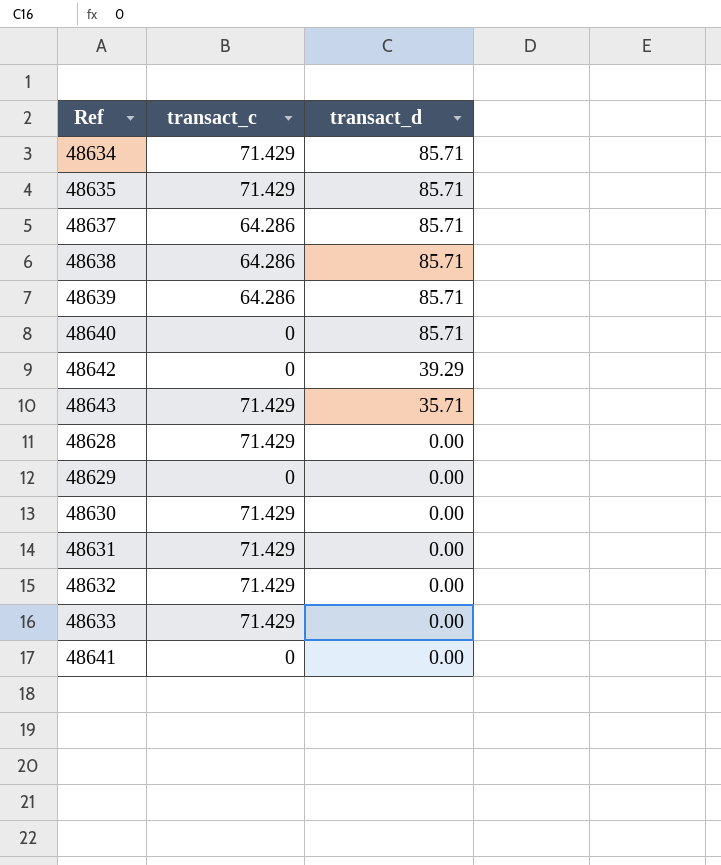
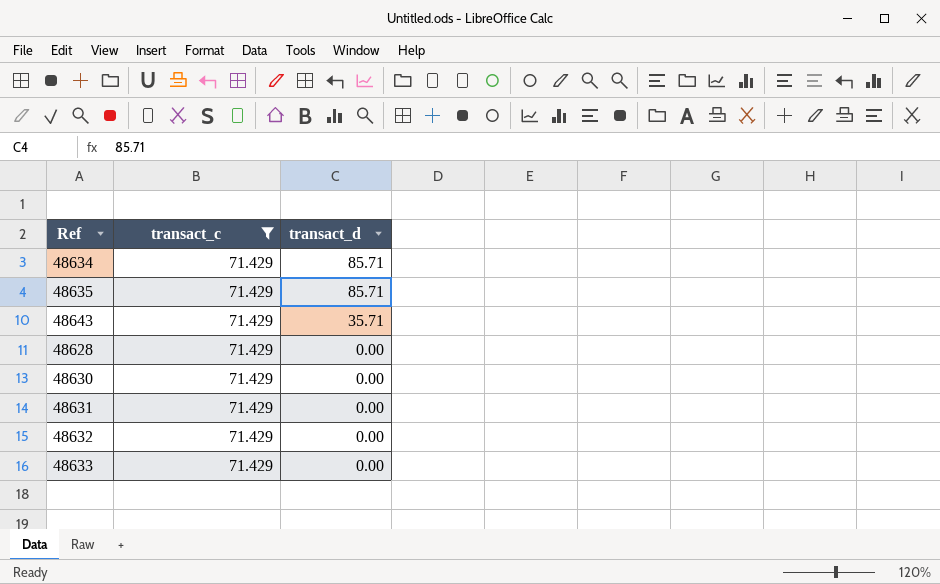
filter: none -> transact_c = 71.429

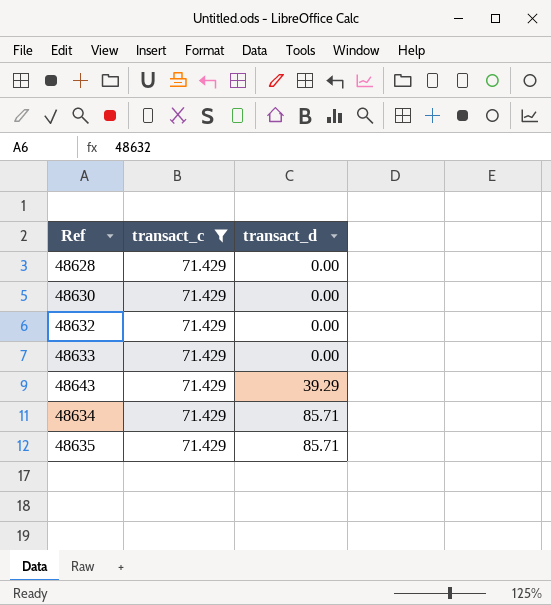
row order: transact_d descending -> transact_d ascending
row 48631: 71.429 | 0.00 -> none
48643 | transact_d: 35.71 -> 39.29

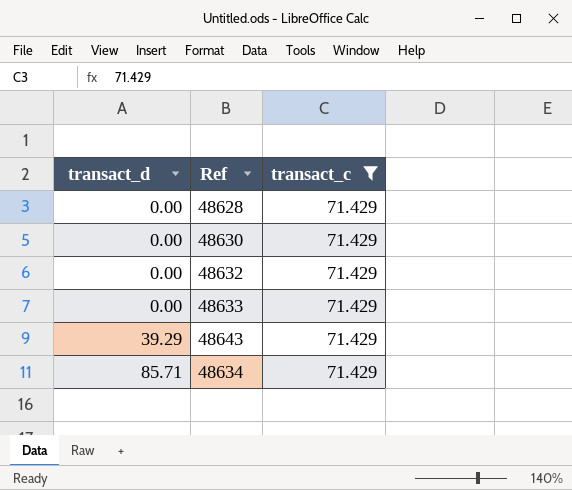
column transact_d | position: 3 -> 1
row 48635: 71.429 | 85.71 -> none

